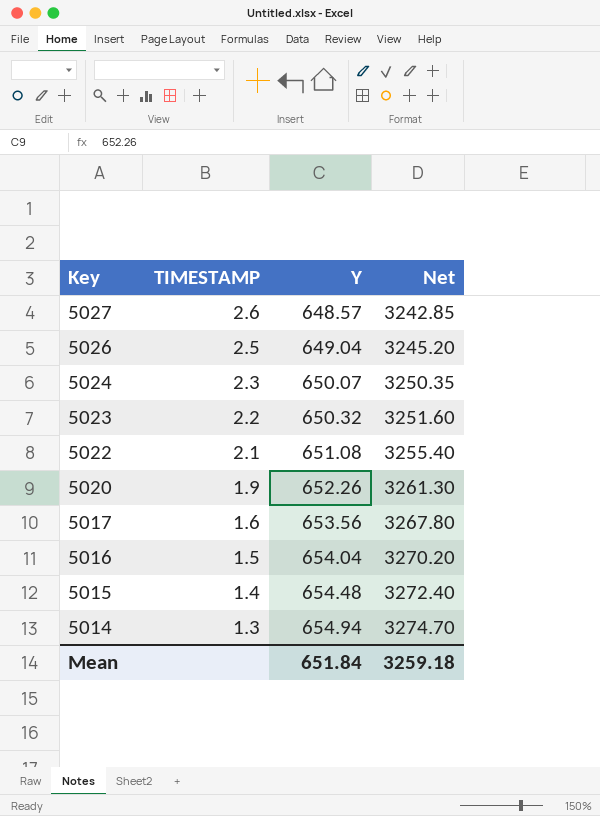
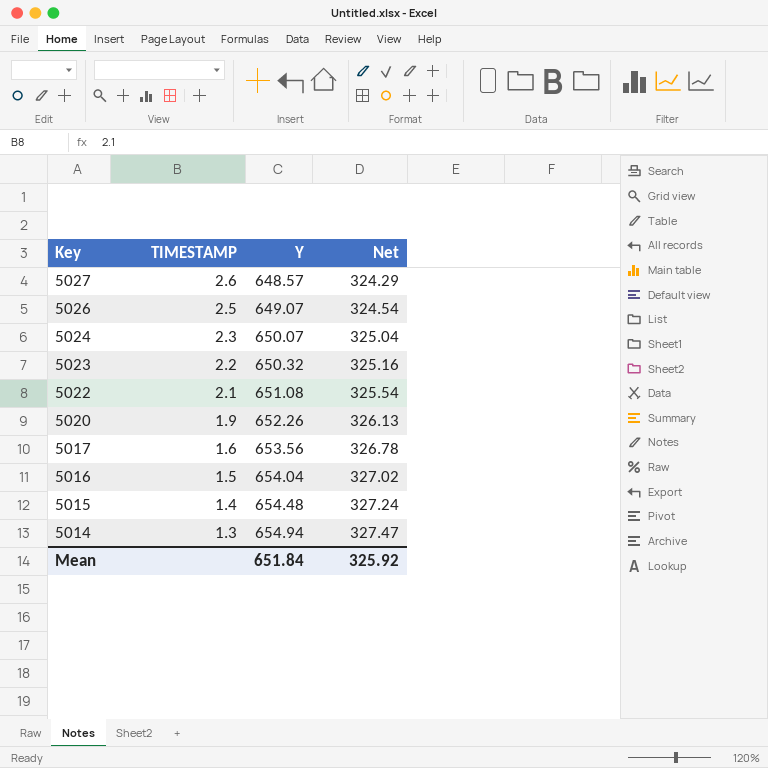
column Net | formula: [Y] * 5 -> [Y] * 0.5
5026 | Y: 649.04 -> 649.07
Mean | Net: 3259.18 -> 325.92

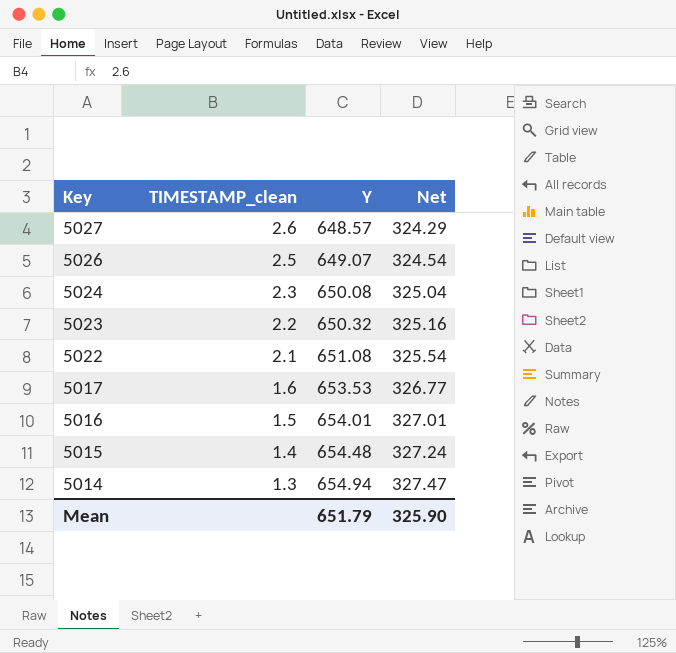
column name: TIMESTAMP -> TIMESTAMP_clean
row 5020: 1.9 | 652.26 | 326.13 -> none
5024 | Y: 650.07 -> 650.08
5017 | Y: 653.56 -> 653.53
5017 | Net: 326.78 -> 326.77
5016 | Y: 654.04 -> 654.01
5016 | Net: 327.02 -> 327.01
Mean | Y: 651.84 -> 651.79
Mean | Net: 325.92 -> 325.90

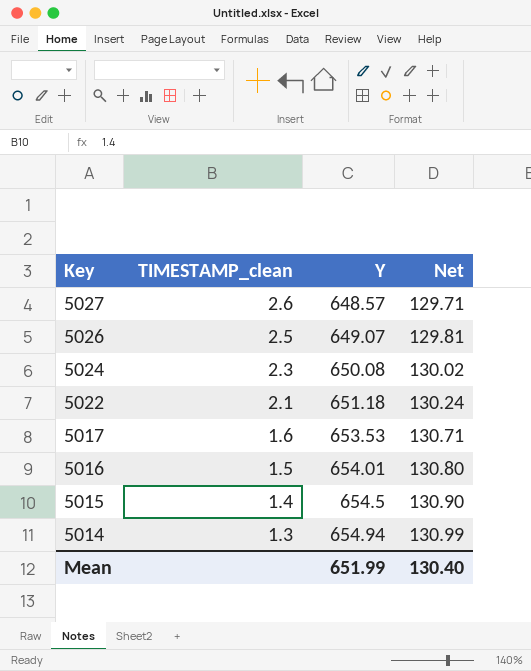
column Net | formula: [Y] * 0.5 -> [Y] * 0.2
row 5023: 2.2 | 650.32 | 325.16 -> none
5022 | Y: 651.08 -> 651.18
5015 | Y: 654.48 -> 654.5
Mean | Y: 651.79 -> 651.99
Mean | Net: 325.90 -> 130.40

